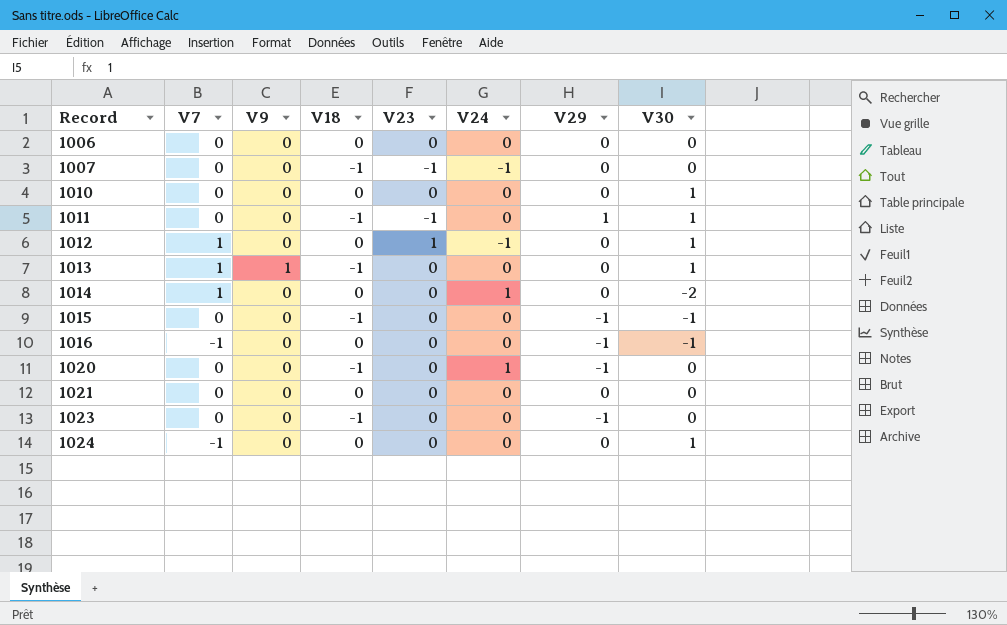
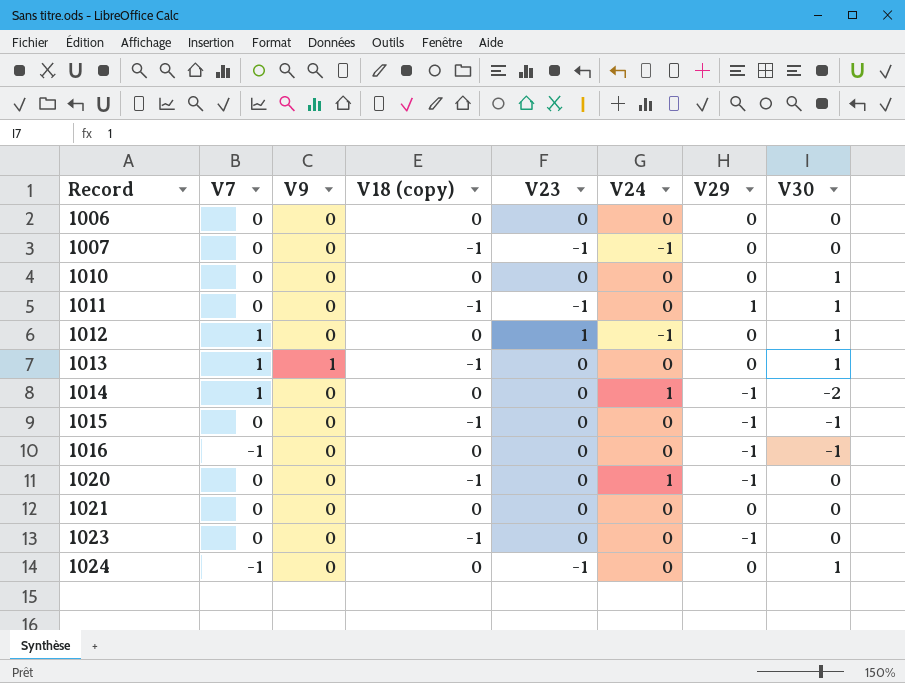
column name: V18 -> V18 (copy)
1014 | V29: 0 -> -1
1024 | V23: 0 -> -1

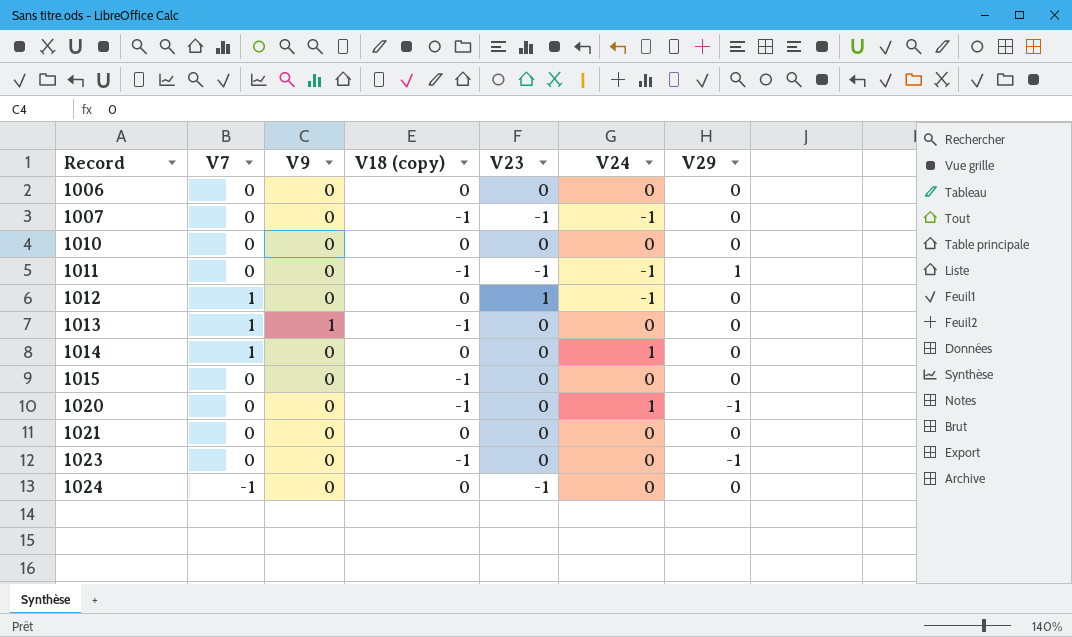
column V30 | position: 8 -> none
row 1016: -1 | 0 | 0 | 0 | 0 | -1 | -1 -> none
1011 | V24: 0 -> -1
1014 | V29: -1 -> 0
1015 | V29: -1 -> 0

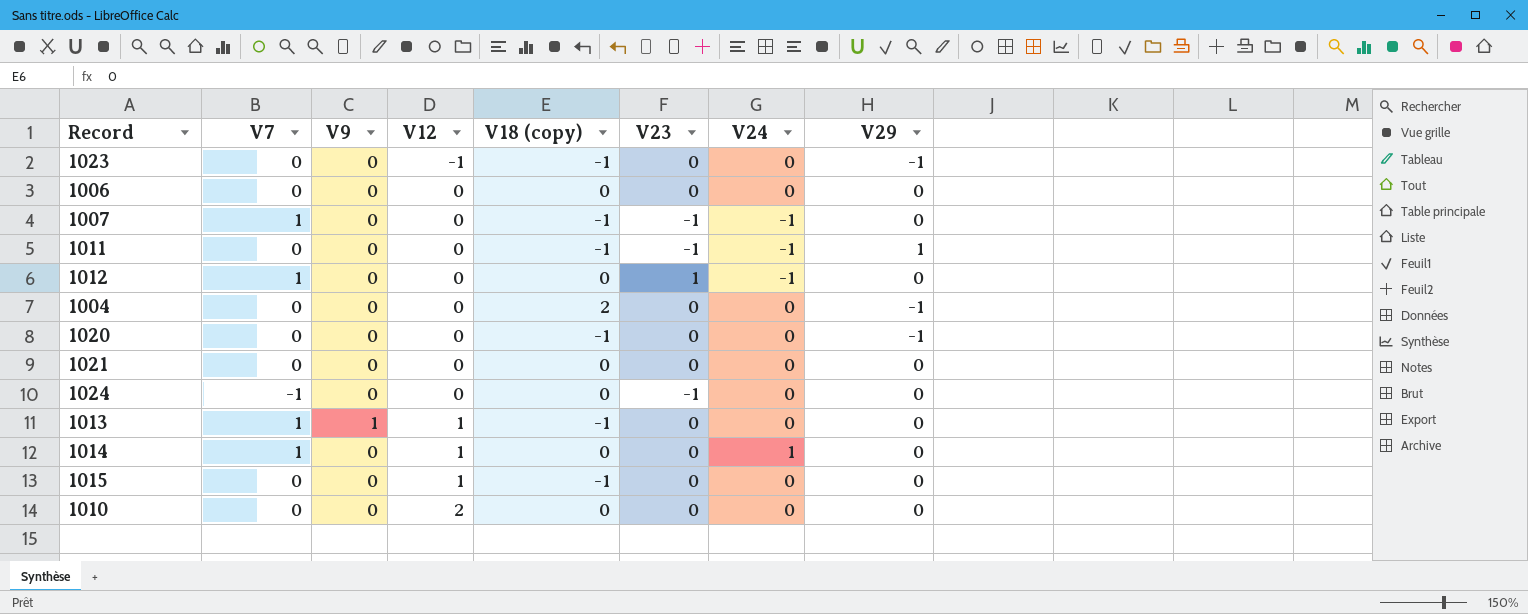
row order: Record ascending -> V12 ascending
column V12 | position: none -> 4
1007 | V7: 0 -> 1
row 1004: none -> 0 | 0 | 0 | 2 | 0 | 0 | -1
1020 | V24: 1 -> 0

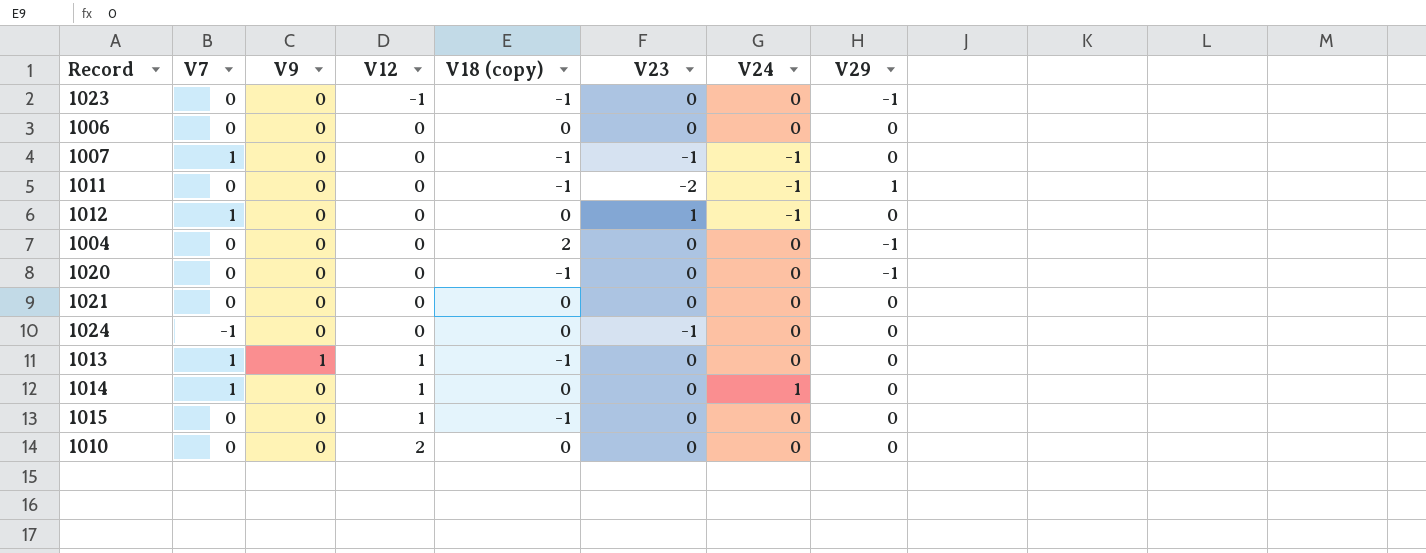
1011 | V23: -1 -> -2

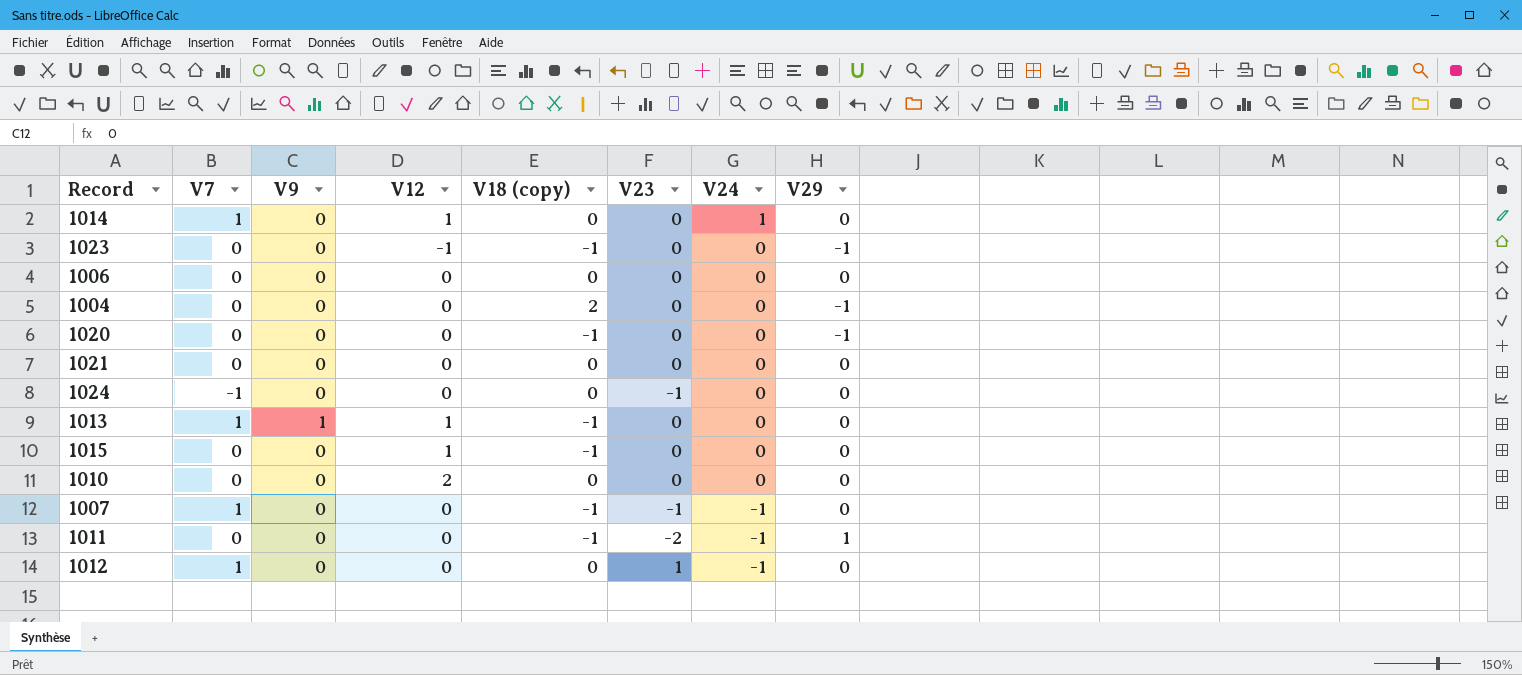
row order: V12 ascending -> V24 descending

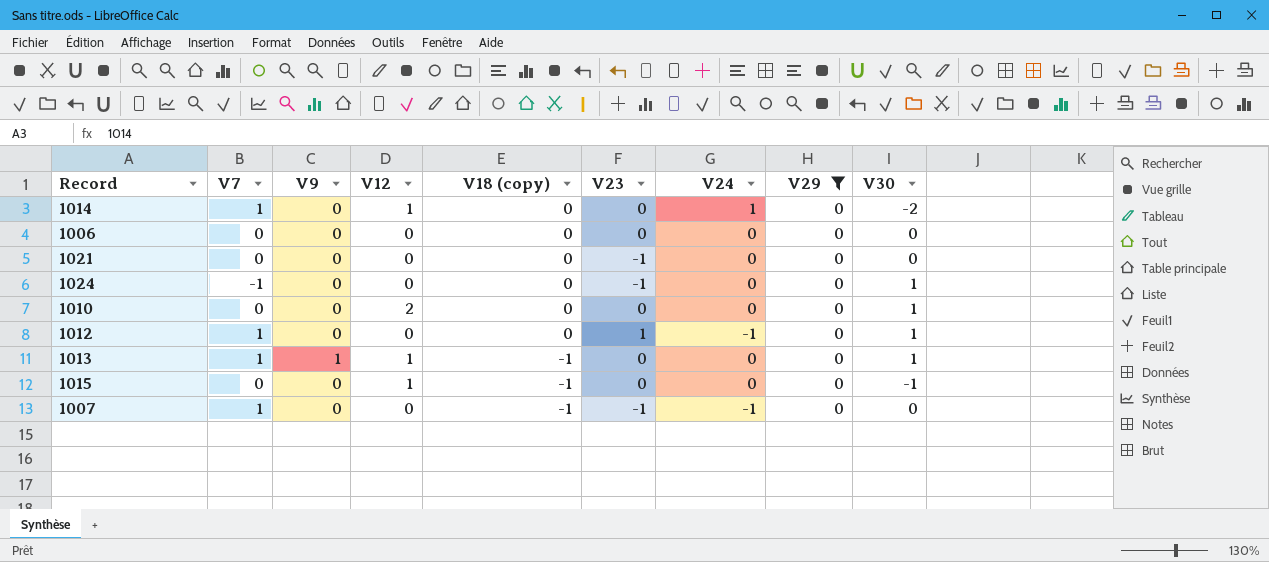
filter: none -> V29 = 0
row order: V24 descending -> V18 (copy) descending
column V30 | position: none -> 9
1021 | V23: 0 -> -1

